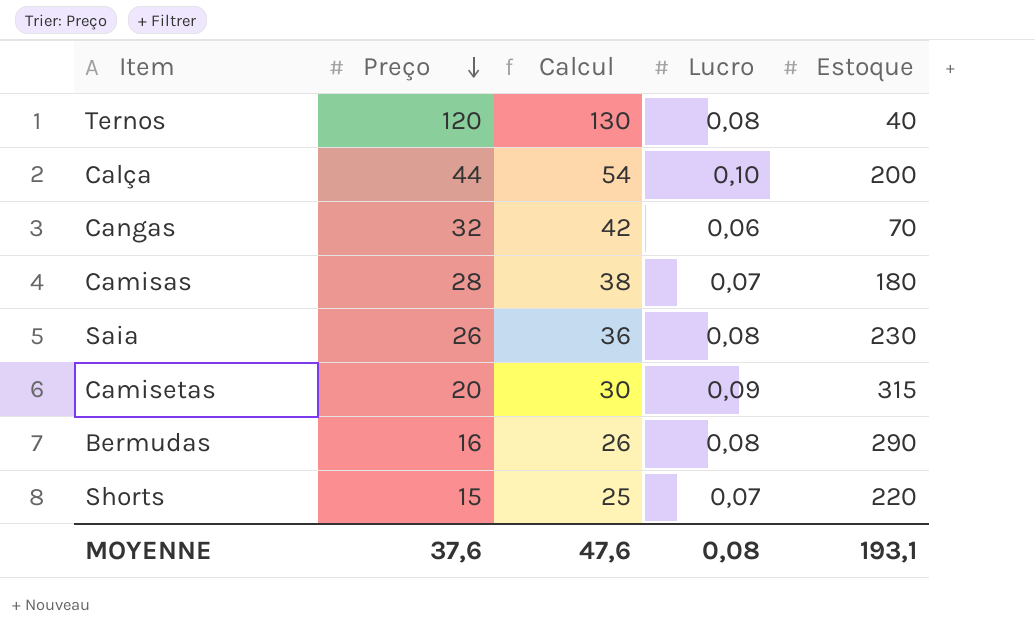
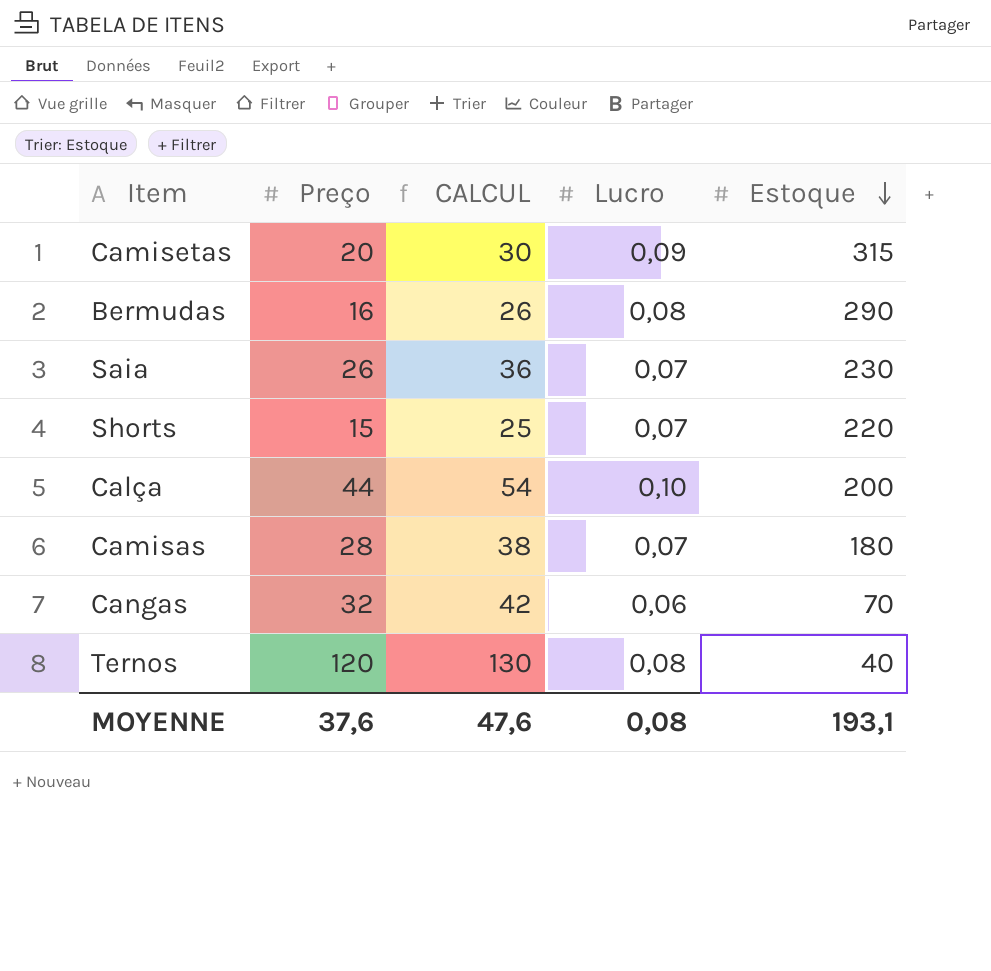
row order: Preço descending -> Estoque descending
column name: Calcul -> CALCUL
Saia | Lucro: 0,08 -> 0,07

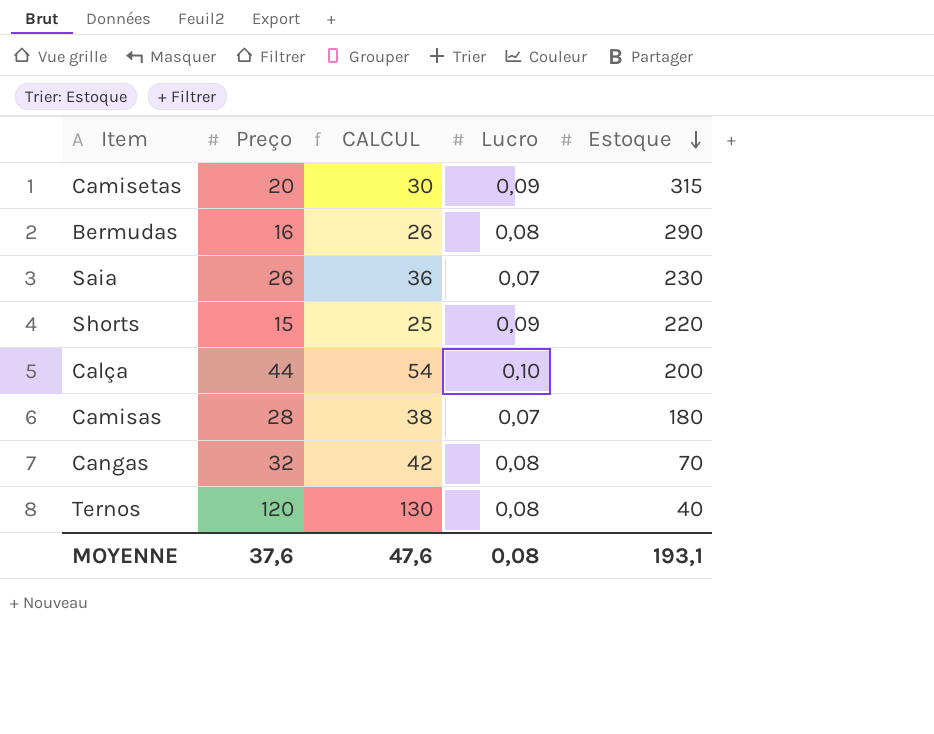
Shorts | Lucro: 0,07 -> 0,09
Cangas | Lucro: 0,06 -> 0,08

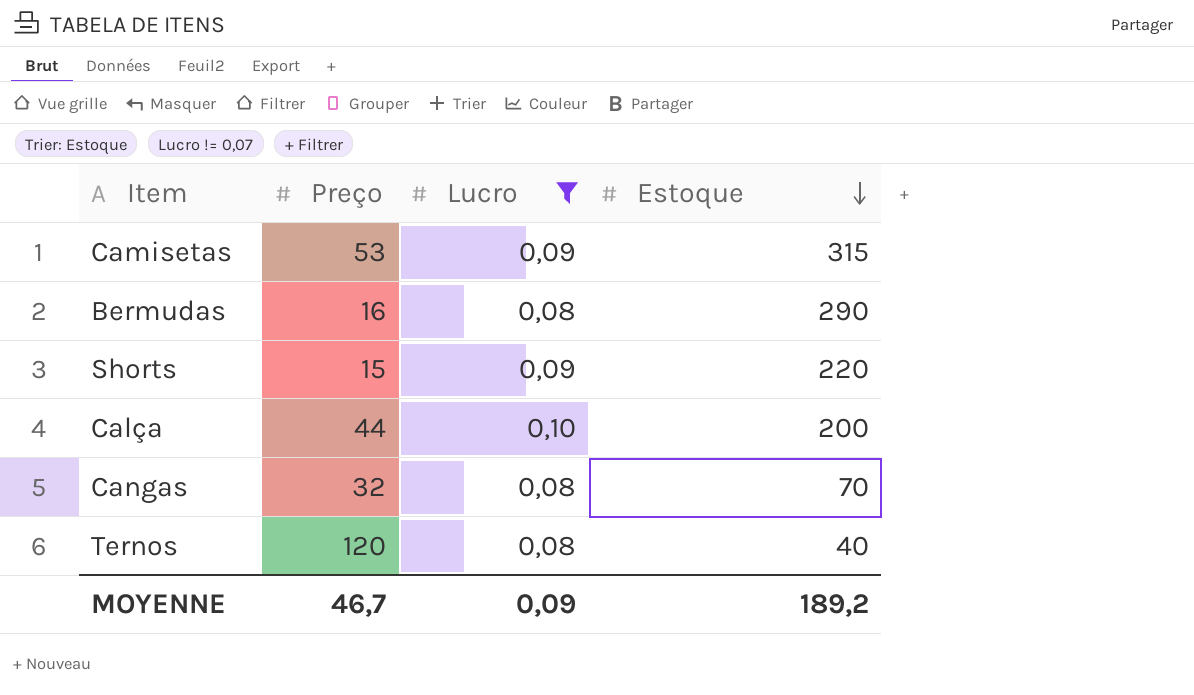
filter: none -> Lucro != 0,07
column CALCUL | formula: [Preço] + 10 -> none
Camisetas | Preço: 20 -> 53
MOYENNE | Preço: 37,6 -> 46,7
MOYENNE | Lucro: 0,08 -> 0,09
MOYENNE | Estoque: 193,1 -> 189,2

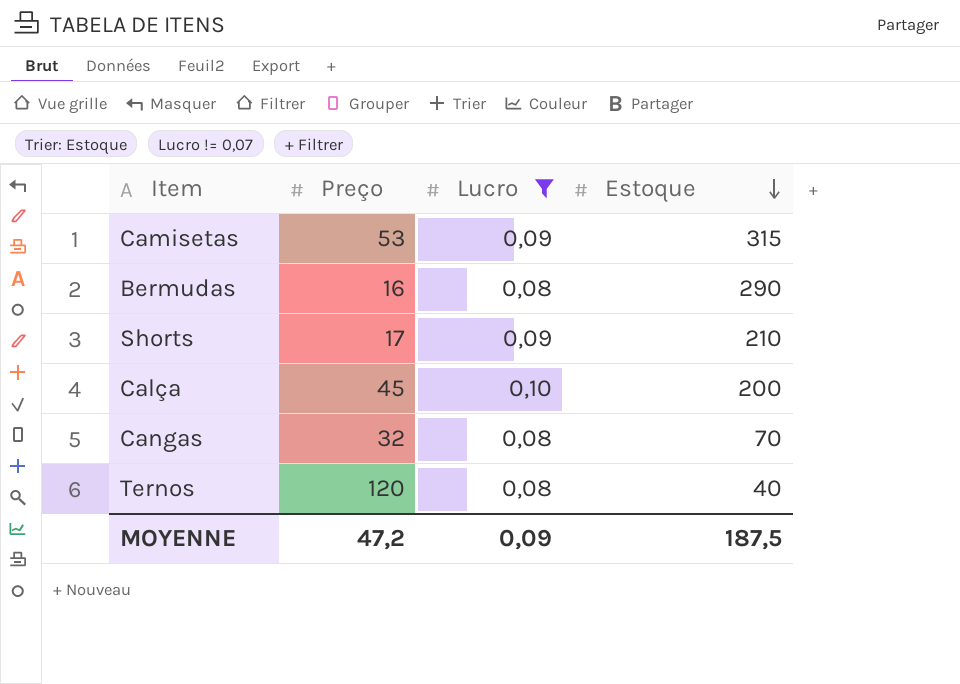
Shorts | Preço: 15 -> 17
Shorts | Estoque: 220 -> 210
Calça | Preço: 44 -> 45
MOYENNE | Preço: 46,7 -> 47,2
MOYENNE | Estoque: 189,2 -> 187,5

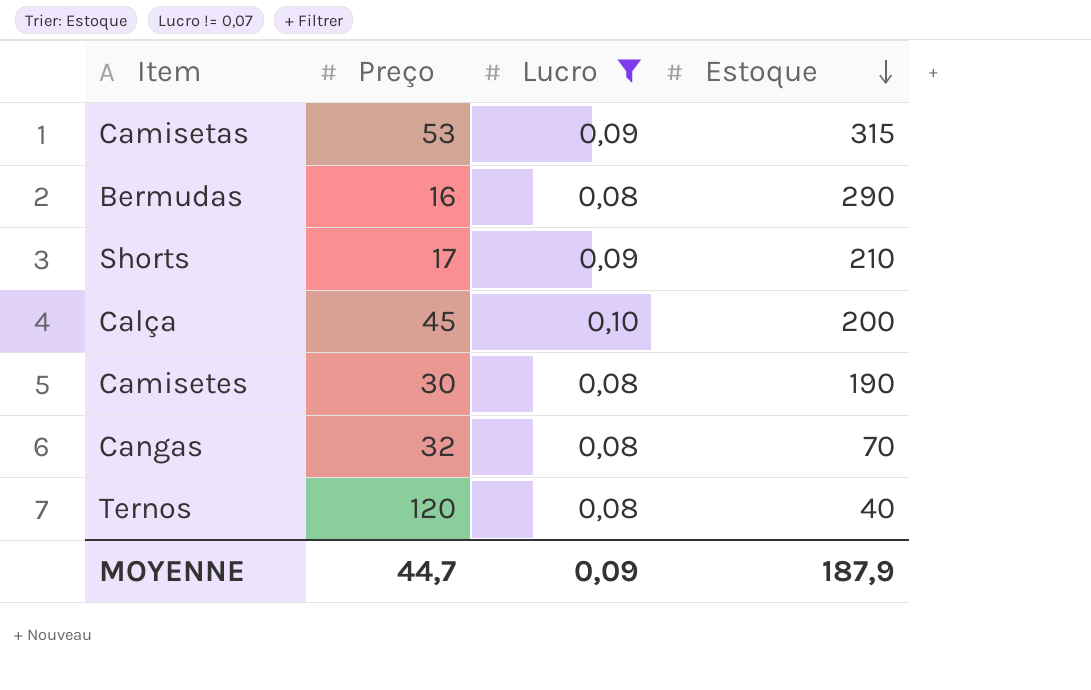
row Camisetes: none -> 30 | 0,08 | 190
MOYENNE | Preço: 47,2 -> 44,7
MOYENNE | Estoque: 187,5 -> 187,9

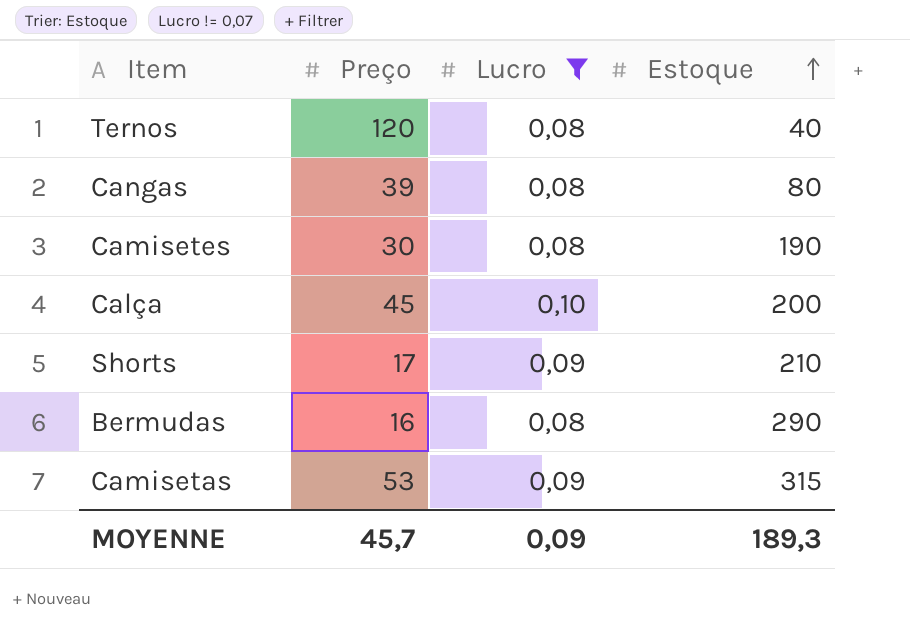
row order: Estoque descending -> Estoque ascending
Cangas | Preço: 32 -> 39
Cangas | Estoque: 70 -> 80
MOYENNE | Preço: 44,7 -> 45,7
MOYENNE | Estoque: 187,9 -> 189,3

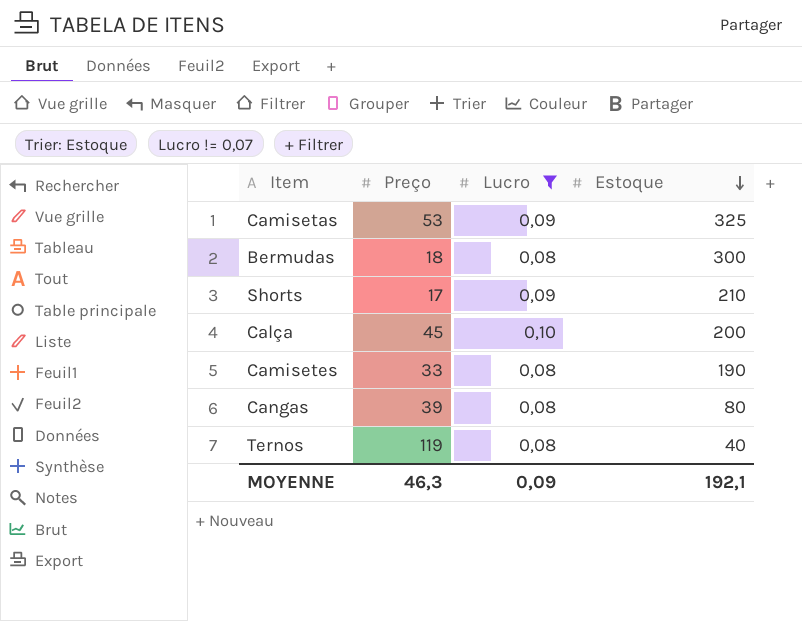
row order: Estoque ascending -> Estoque descending
Camisetas | Estoque: 315 -> 325
Bermudas | Preço: 16 -> 18
Bermudas | Estoque: 290 -> 300
Camisetes | Preço: 30 -> 33
Ternos | Preço: 120 -> 119
MOYENNE | Preço: 45,7 -> 46,3
MOYENNE | Estoque: 189,3 -> 192,1

